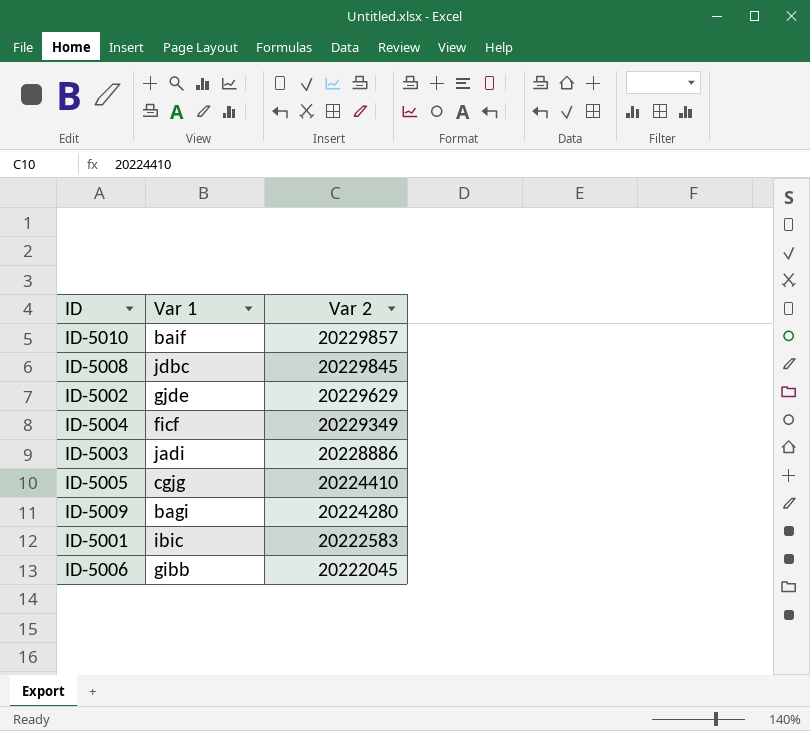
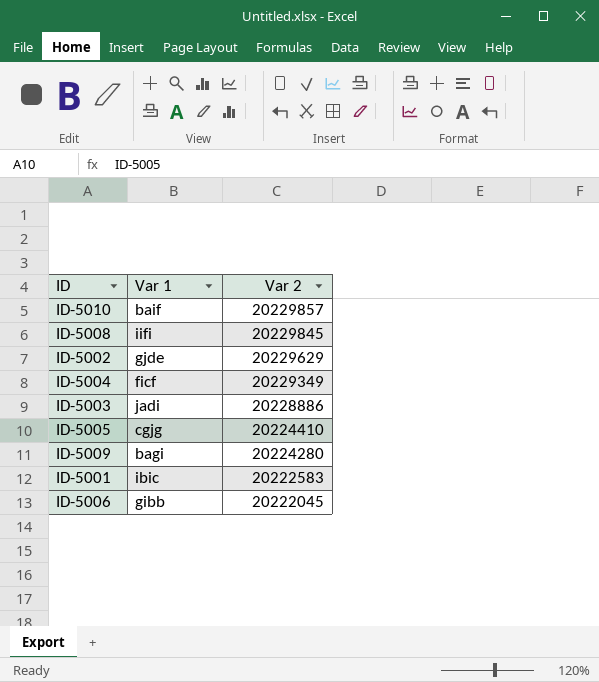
ID-5008 | Var 1: jdbc -> iifi

